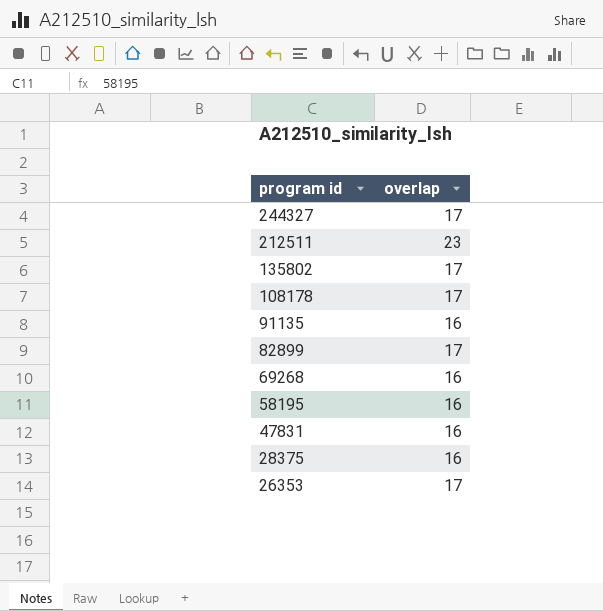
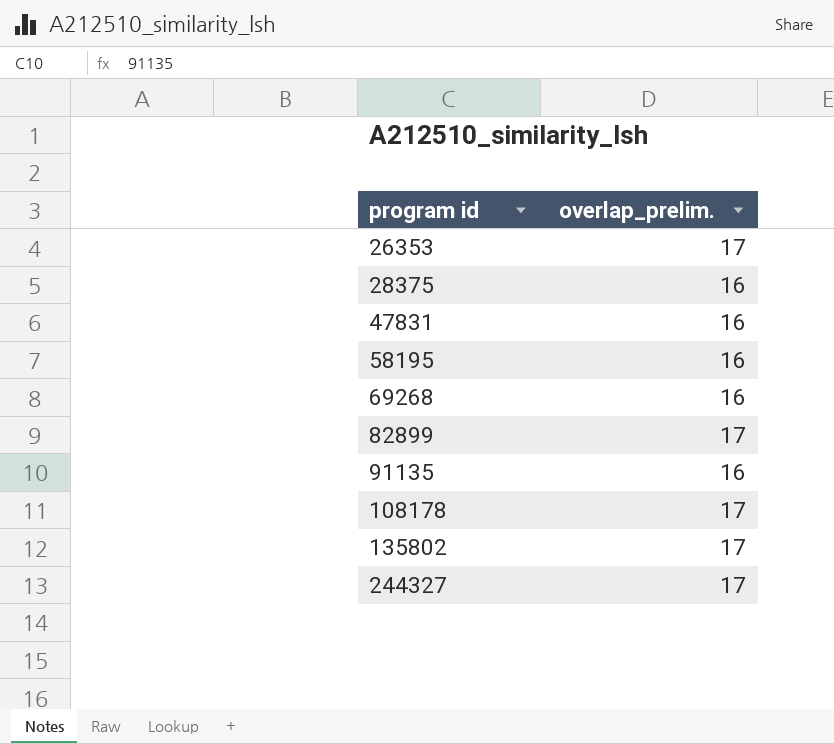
row order: program id descending -> program id ascending
column name: overlap -> overlap_prelim.
row 212511: 23 -> none

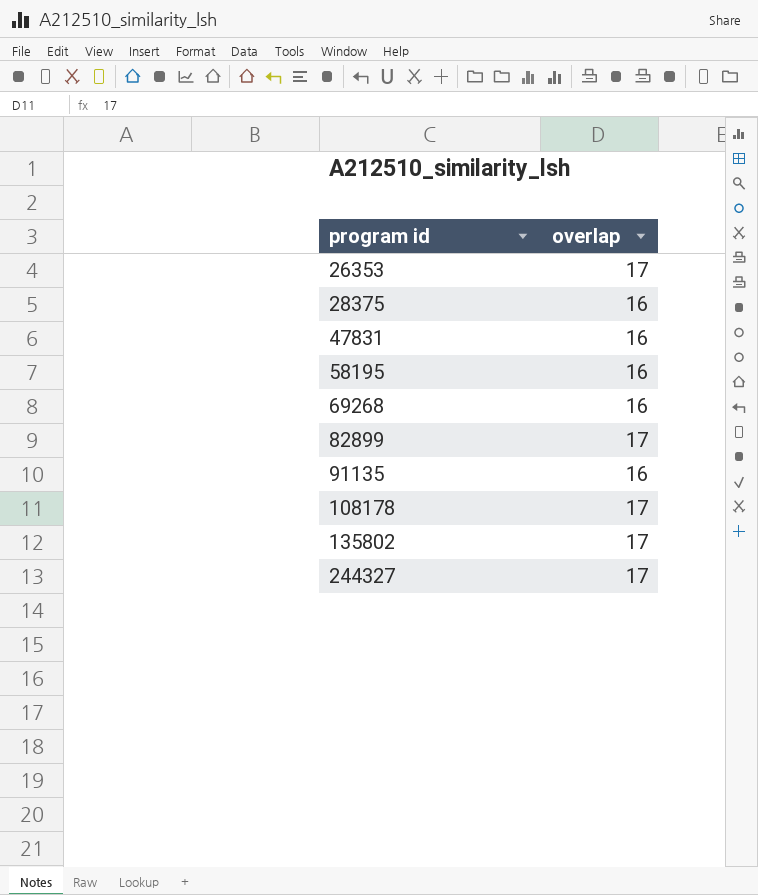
column name: overlap_prelim. -> overlap

